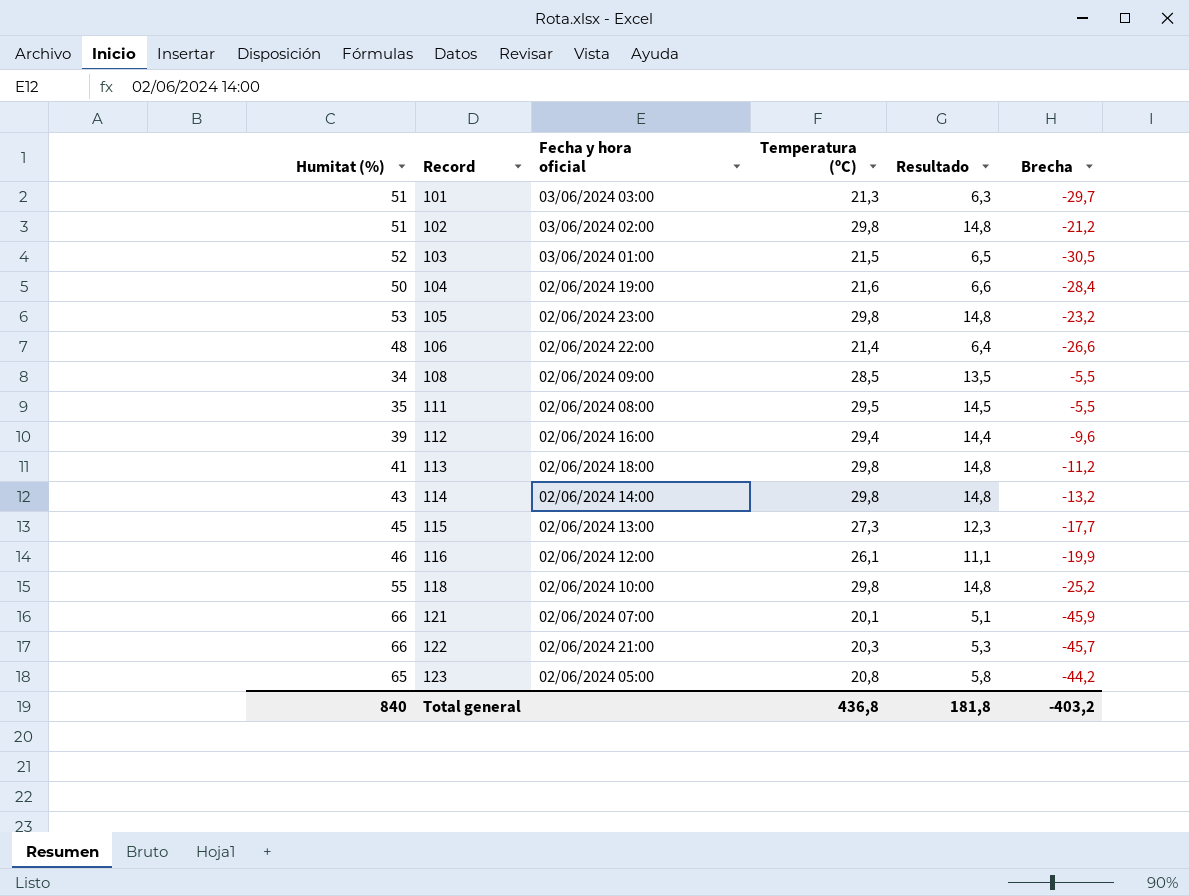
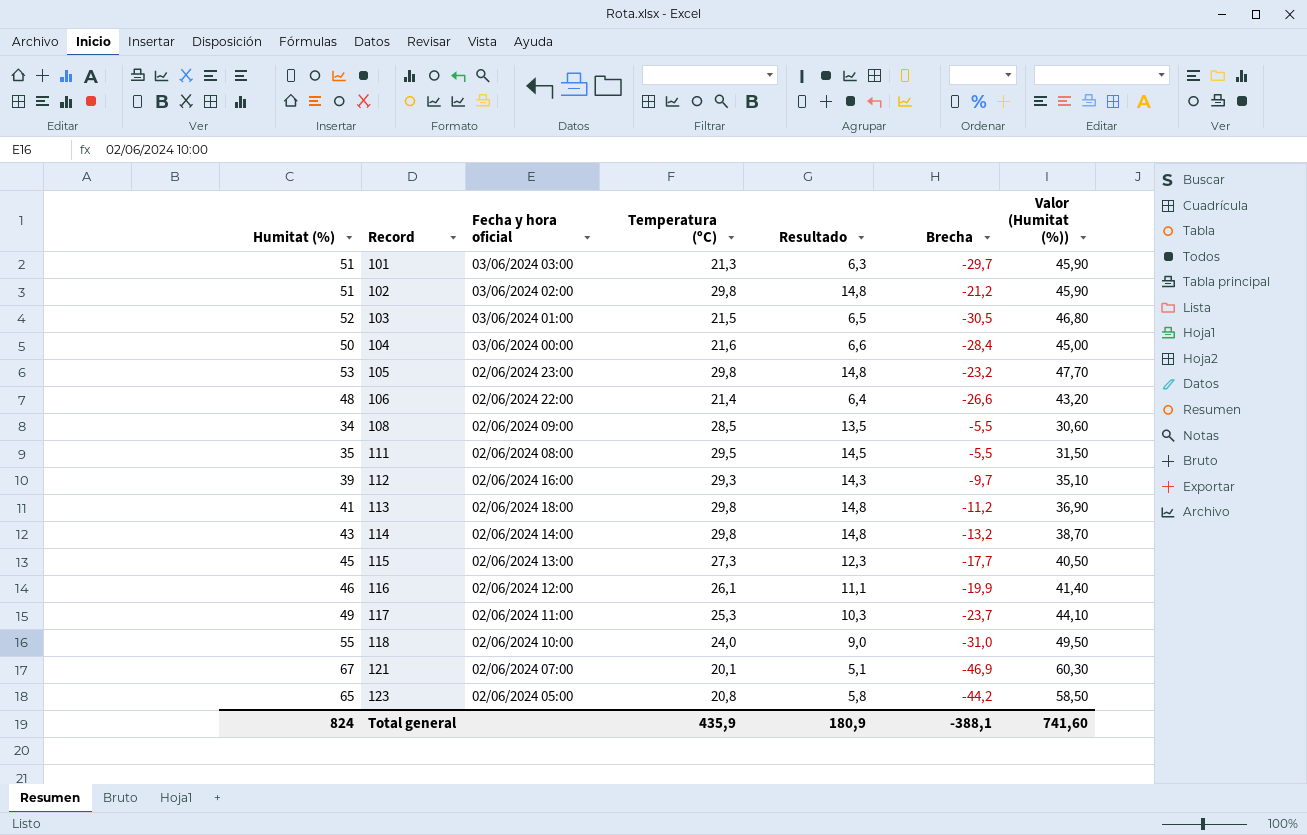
column Valor (Humitat (%)) | formula: none -> [Humitat (%)] * 0,9
row 122: 66 | 02/06/2024 21:00 | 20,3 | 5,3 | -45,7 -> none
104 | Fecha y hora oficial: 02/06/2024 19:00 -> 03/06/2024 00:00
112 | Temperatura (ºC): 29,4 -> 29,3
112 | Resultado: 14,4 -> 14,3
112 | Brecha: -9,6 -> -9,7
row 117: none -> 49 | 02/06/2024 11:00 | 25,3 | 10,3 | -23,7 | 44,10
118 | Temperatura (ºC): 29,8 -> 24,0
118 | Resultado: 14,8 -> 9,0
118 | Brecha: -25,2 -> -31,0
121 | Humitat (%): 66 -> 67
121 | Brecha: -45,9 -> -46,9
Total general | Humitat (%): 840 -> 824
Total general | Temperatura (ºC): 436,8 -> 435,9
Total general | Resultado: 181,8 -> 180,9
Total general | Brecha: -403,2 -> -388,1

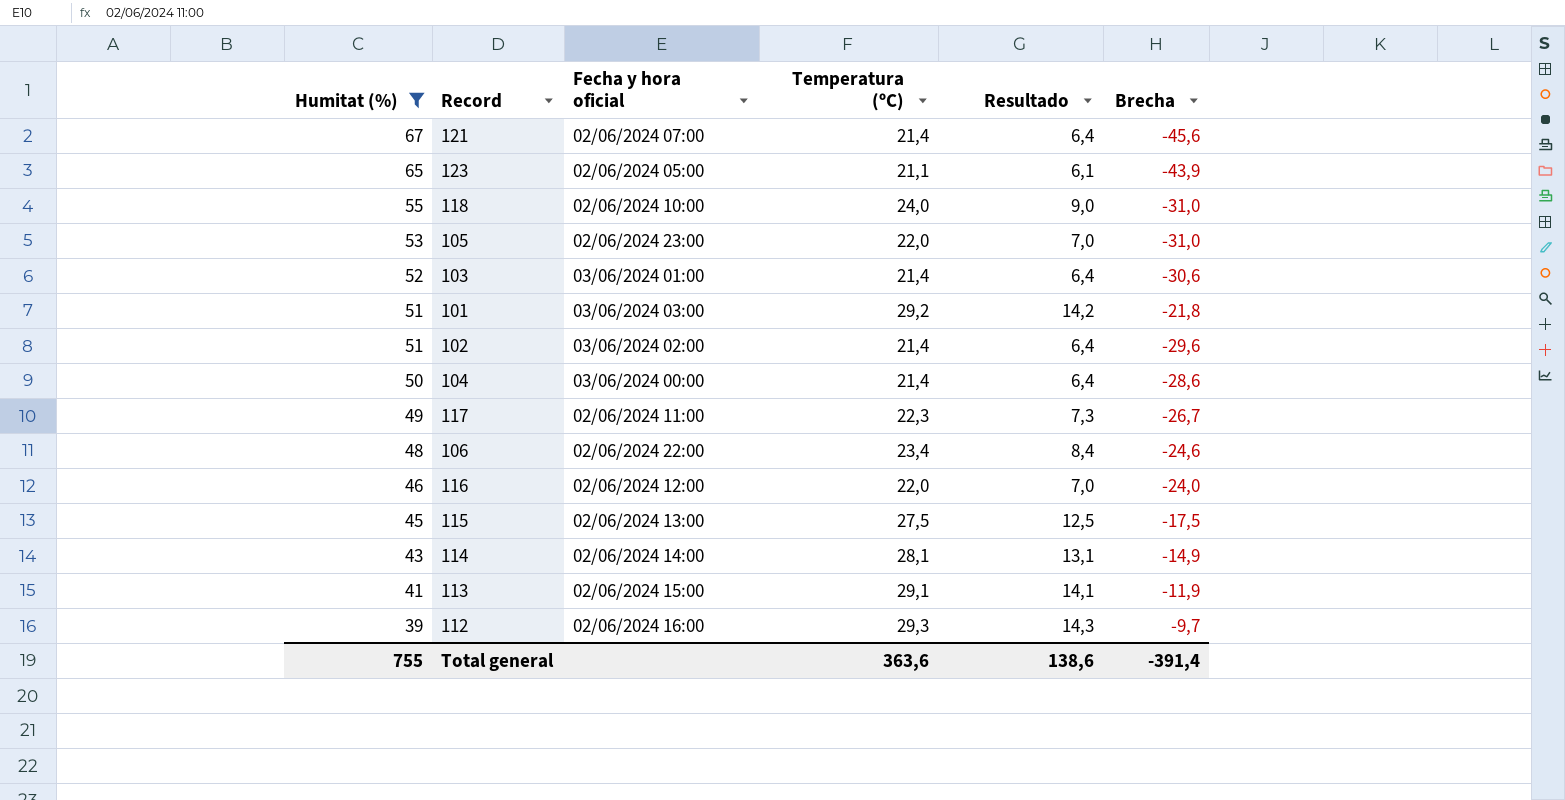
filter: none -> Humitat (%) >= 39
row order: Record ascending -> Humitat (%) descending
column Valor (Humitat (%)) | formula: [Humitat (%)] * 0,9 -> none
121 | Temperatura (ºC): 20,1 -> 21,4
121 | Resultado: 5,1 -> 6,4
121 | Brecha: -46,9 -> -45,6
123 | Temperatura (ºC): 20,8 -> 21,1
123 | Resultado: 5,8 -> 6,1
123 | Brecha: -44,2 -> -43,9
105 | Temperatura (ºC): 29,8 -> 22,0
105 | Resultado: 14,8 -> 7,0
105 | Brecha: -23,2 -> -31,0
103 | Temperatura (ºC): 21,5 -> 21,4
103 | Resultado: 6,5 -> 6,4
103 | Brecha: -30,5 -> -30,6
101 | Temperatura (ºC): 21,3 -> 29,2
101 | Resultado: 6,3 -> 14,2
101 | Brecha: -29,7 -> -21,8
102 | Temperatura (ºC): 29,8 -> 21,4
102 | Resultado: 14,8 -> 6,4
102 | Brecha: -21,2 -> -29,6
104 | Temperatura (ºC): 21,6 -> 21,4
104 | Resultado: 6,6 -> 6,4
104 | Brecha: -28,4 -> -28,6
117 | Temperatura (ºC): 25,3 -> 22,3
117 | Resultado: 10,3 -> 7,3
117 | Brecha: -23,7 -> -26,7
106 | Temperatura (ºC): 21,4 -> 23,4
106 | Resultado: 6,4 -> 8,4
106 | Brecha: -26,6 -> -24,6
116 | Temperatura (ºC): 26,1 -> 22,0
116 | Resultado: 11,1 -> 7,0
116 | Brecha: -19,9 -> -24,0
115 | Temperatura (ºC): 27,3 -> 27,5
115 | Resultado: 12,3 -> 12,5
115 | Brecha: -17,7 -> -17,5
114 | Temperatura (ºC): 29,8 -> 28,1
114 | Resultado: 14,8 -> 13,1
114 | Brecha: -13,2 -> -14,9
113 | Fecha y hora oficial: 02/06/2024 18:00 -> 02/06/2024 15:00
113 | Temperatura (ºC): 29,8 -> 29,1
113 | Resultado: 14,8 -> 14,1
113 | Brecha: -11,2 -> -11,9
Total general | Humitat (%): 824 -> 755
Total general | Temperatura (ºC): 435,9 -> 363,6
Total general | Resultado: 180,9 -> 138,6
Total general | Brecha: -388,1 -> -391,4

